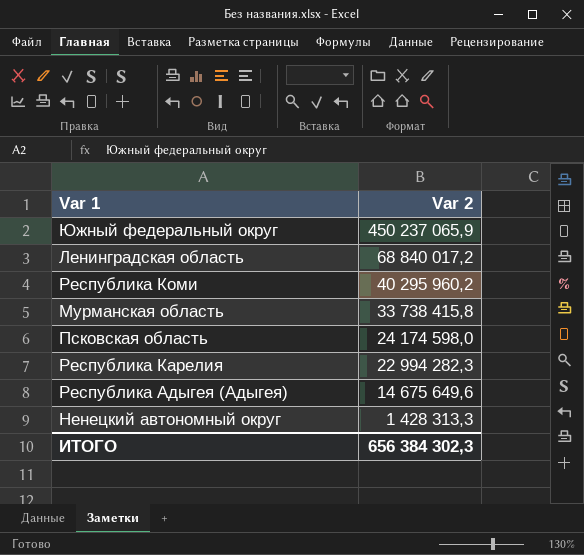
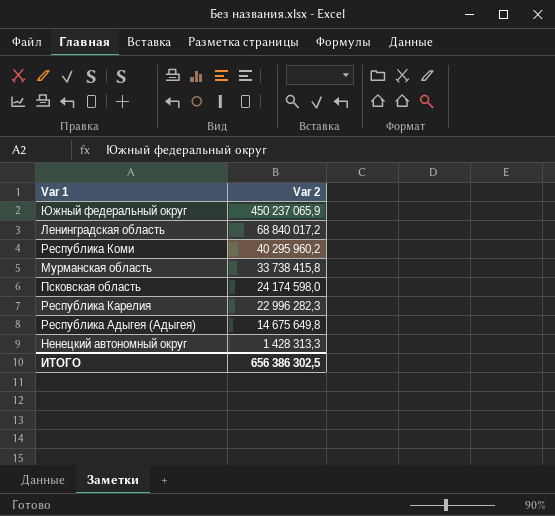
Республика Карелия | Var 2: 22 994 282,3 -> 22 996 282,3
Республика Адыгея (Адыгея) | Var 2: 14 675 649,6 -> 14 675 649,8
ИТОГО | Var 2: 656 384 302,3 -> 656 386 302,5

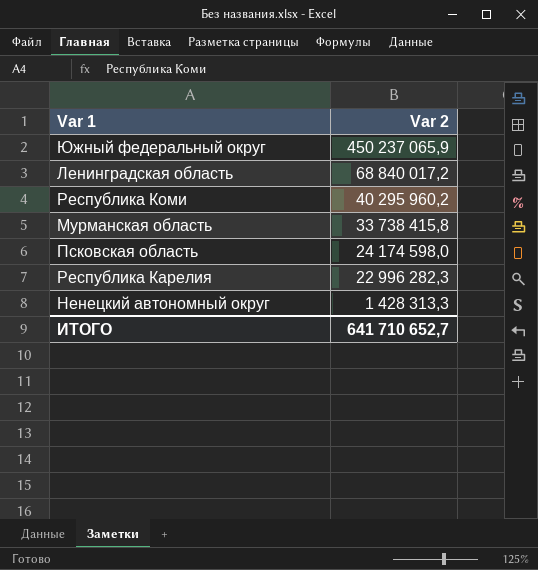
row Республика Адыгея (Адыгея): 14 675 649,8 -> none
ИТОГО | Var 2: 656 386 302,5 -> 641 710 652,7

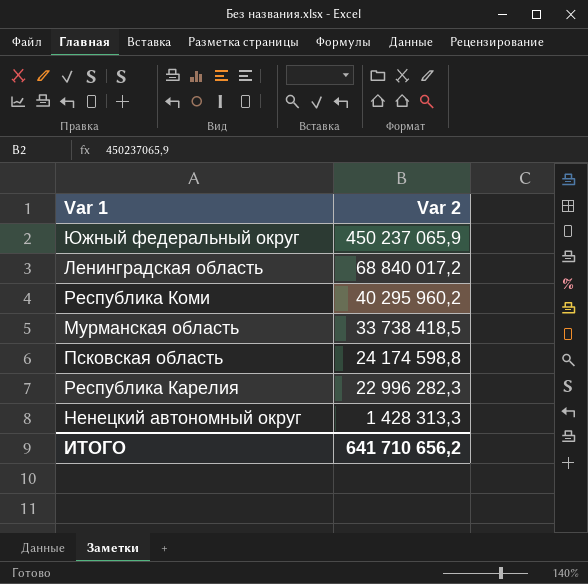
Мурманская область | Var 2: 33 738 415,8 -> 33 738 418,5
Псковская область | Var 2: 24 174 598,0 -> 24 174 598,8
ИТОГО | Var 2: 641 710 652,7 -> 641 710 656,2

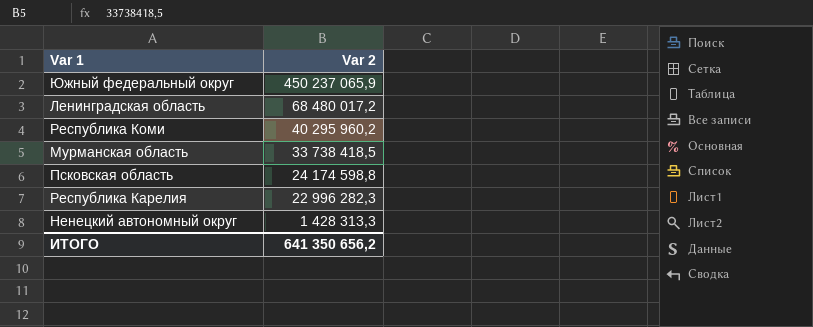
Ленинградская область | Var 2: 68 840 017,2 -> 68 480 017,2
ИТОГО | Var 2: 641 710 656,2 -> 641 350 656,2

